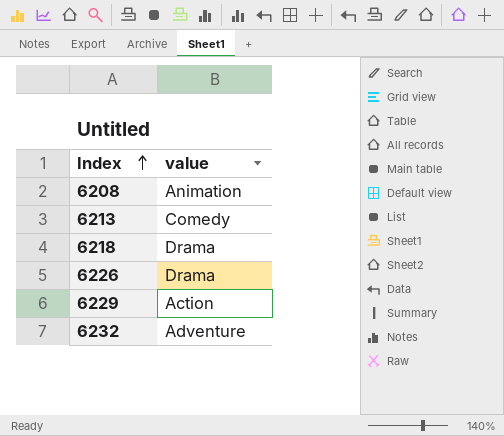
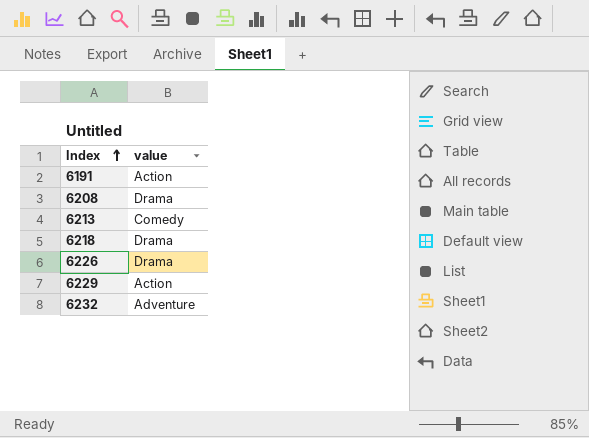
row 6191: none -> Action
6208 | value: Animation -> Drama

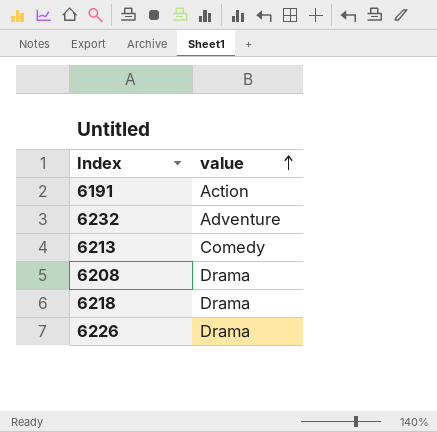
row order: Index ascending -> value ascending
row 6229: Action -> none

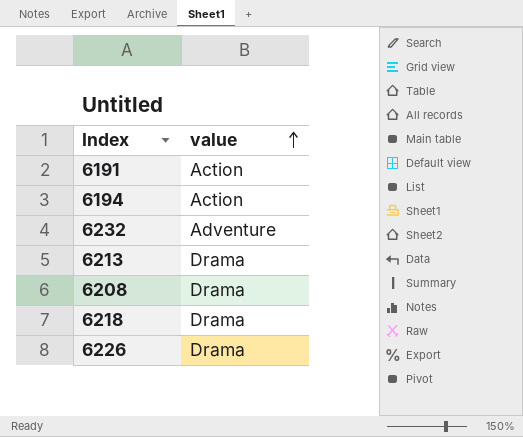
row 6194: none -> Action
6213 | value: Comedy -> Drama

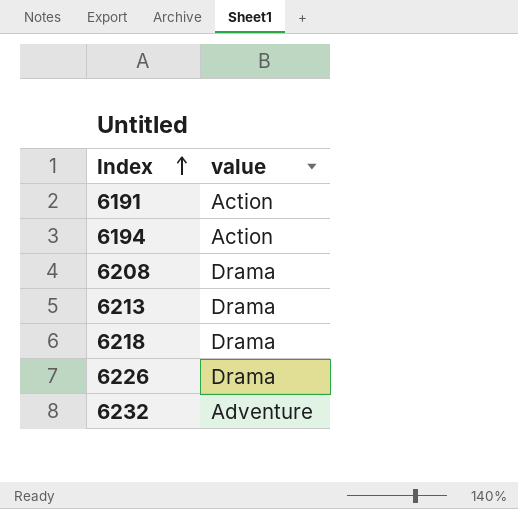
row order: value ascending -> Index ascending

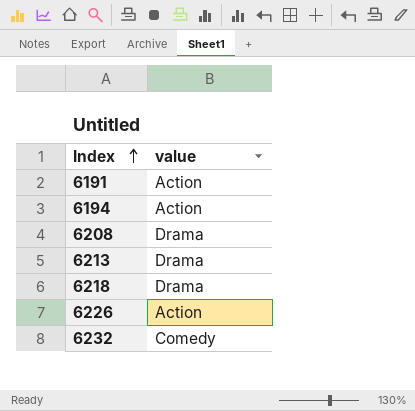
6226 | value: Drama -> Action
6232 | value: Adventure -> Comedy

